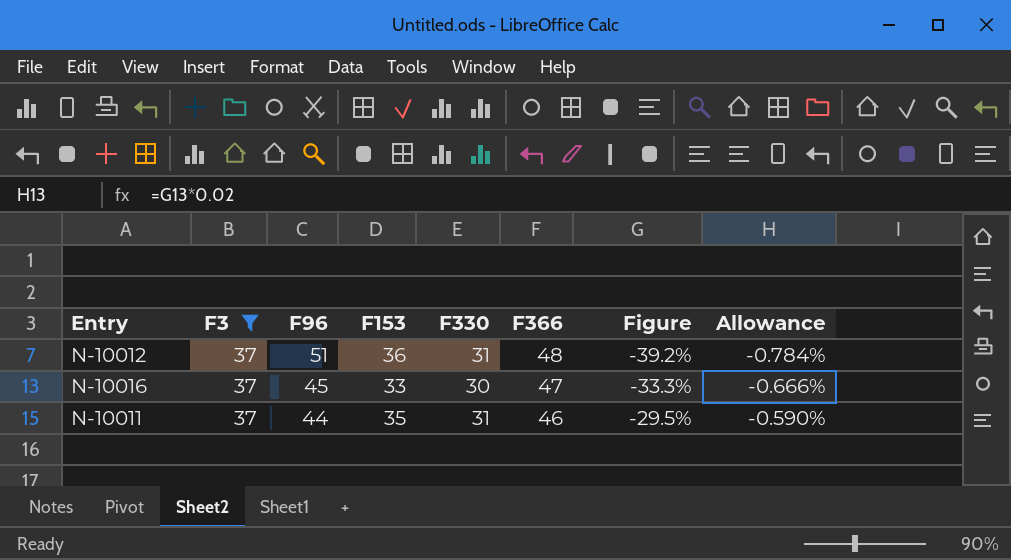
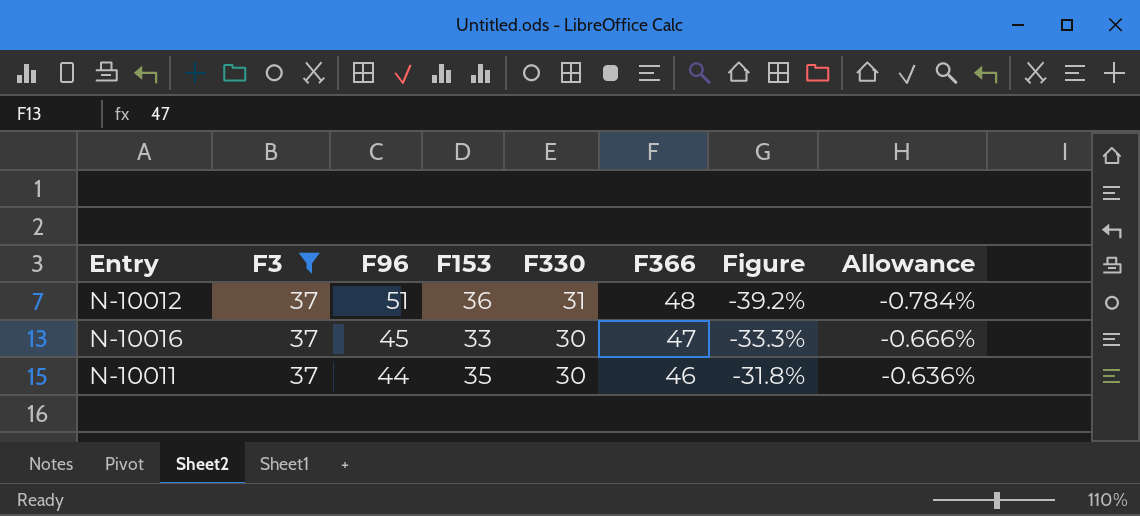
N-10011 | F330: 31 -> 30
N-10011 | Figure: -29.5% -> -31.8%
N-10011 | Allowance: -0.590% -> -0.636%

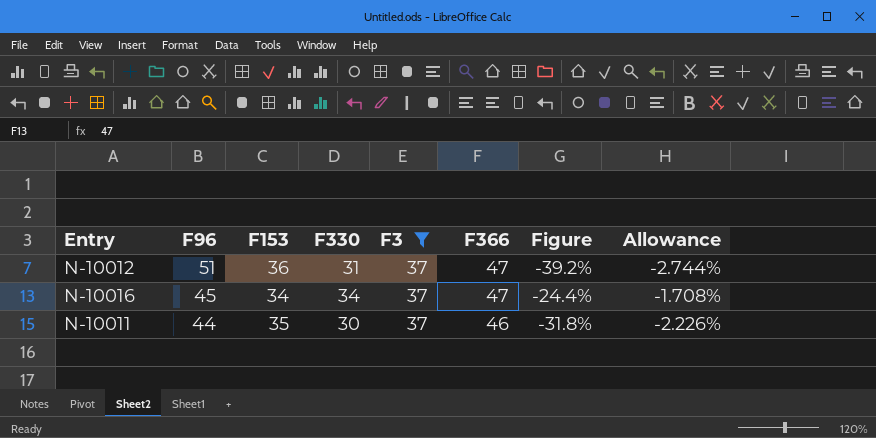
column F3 | position: 2 -> 5
column Allowance | formula: [Figure] * 0.02 -> [Figure] * 0.07
N-10012 | F366: 48 -> 47
N-10016 | F153: 33 -> 34
N-10016 | F330: 30 -> 34
N-10016 | Figure: -33.3% -> -24.4%

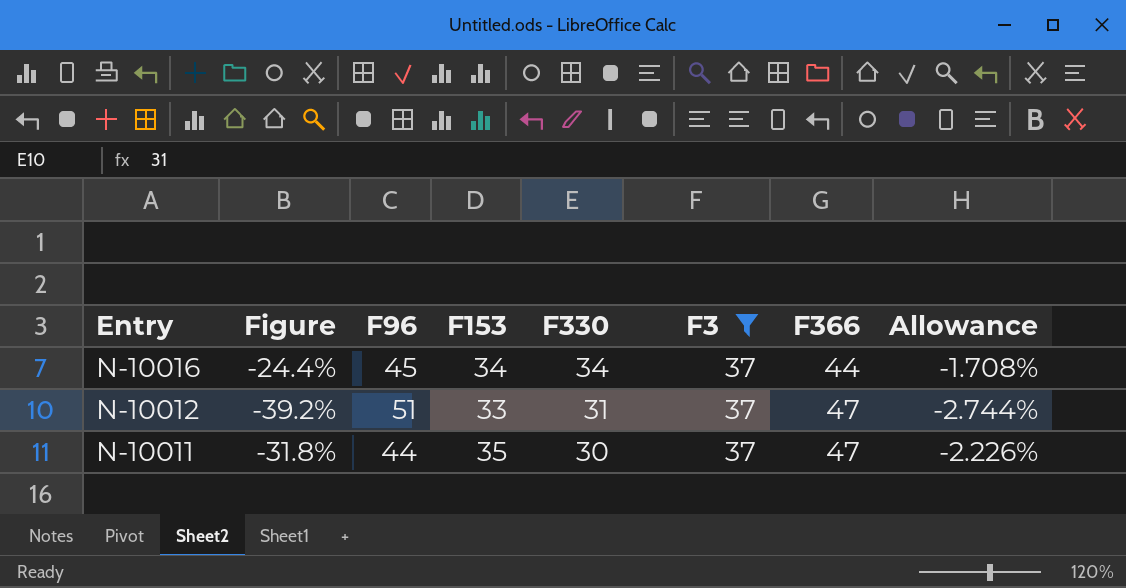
row order: F96 descending -> Entry descending
column Figure | position: 7 -> 2
N-10016 | F366: 47 -> 44
N-10012 | F153: 36 -> 33
N-10011 | F366: 46 -> 47

